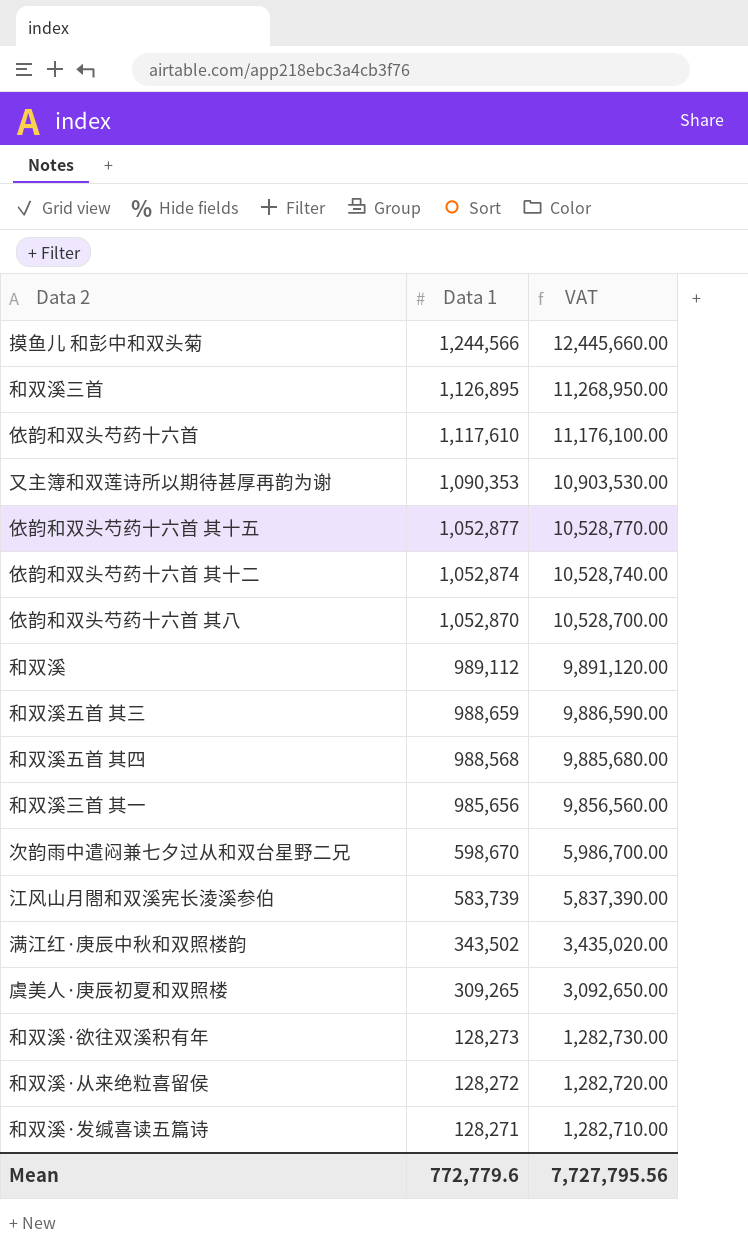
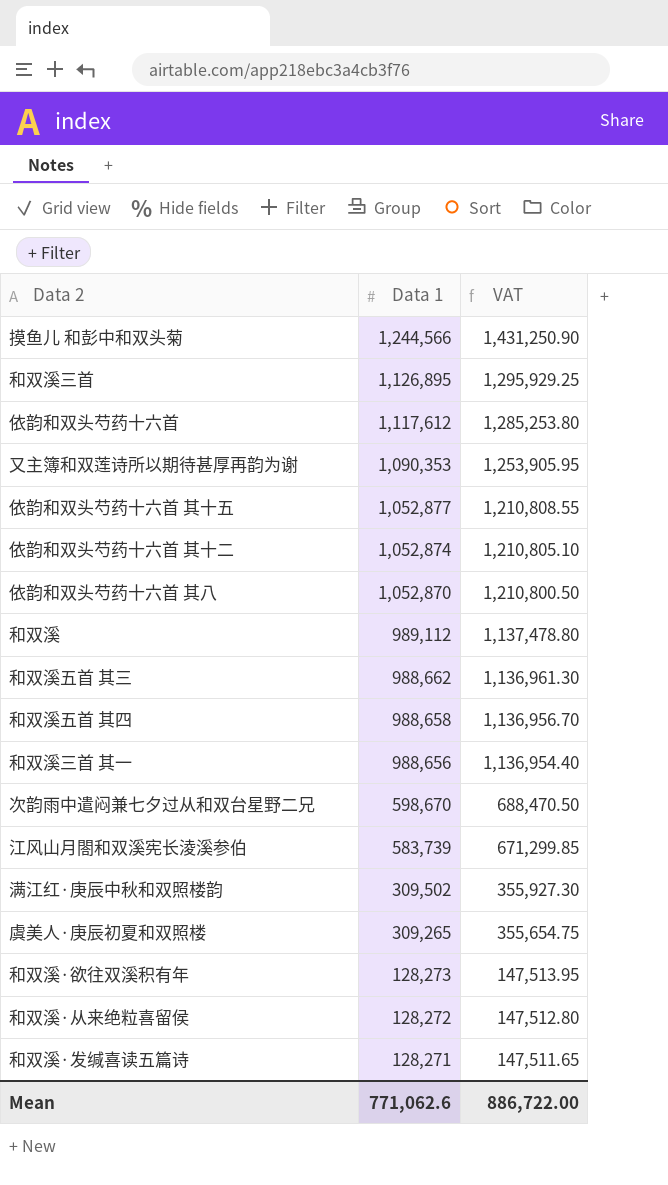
column VAT | formula: [Data 1] * 10 -> [Data 1] * 1.15
依韵和双头芍药十六首 | Data 1: 1,117,610 -> 1,117,612
和双溪五首 其三 | Data 1: 988,659 -> 988,662
和双溪五首 其四 | Data 1: 988,568 -> 988,658
和双溪三首 其一 | Data 1: 985,656 -> 988,656
满江红·庚辰中秋和双照楼韵 | Data 1: 343,502 -> 309,502
Mean | Data 1: 772,779.6 -> 771,062.6
Mean | VAT: 7,727,795.56 -> 886,722.00

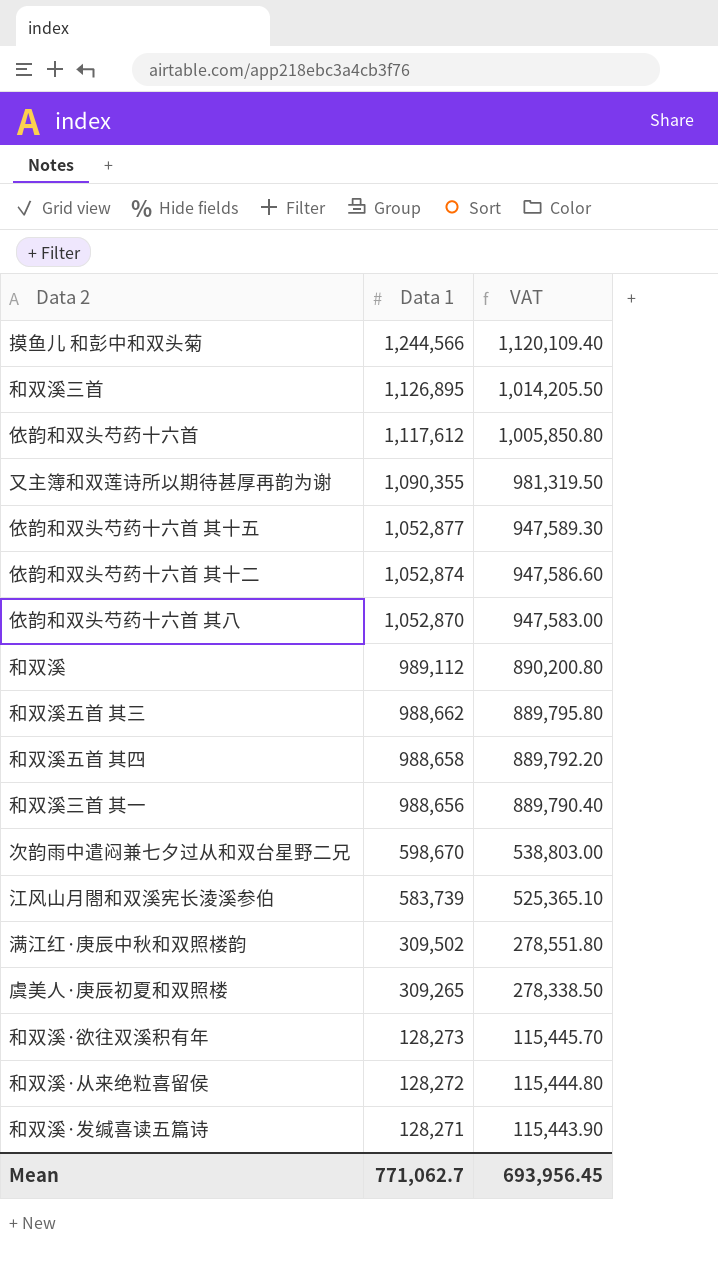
column VAT | formula: [Data 1] * 1.15 -> [Data 1] * 0.9
又主簿和双莲诗所以期待甚厚再韵为谢 | Data 1: 1,090,353 -> 1,090,355
Mean | Data 1: 771,062.6 -> 771,062.7
Mean | VAT: 886,722.00 -> 693,956.45

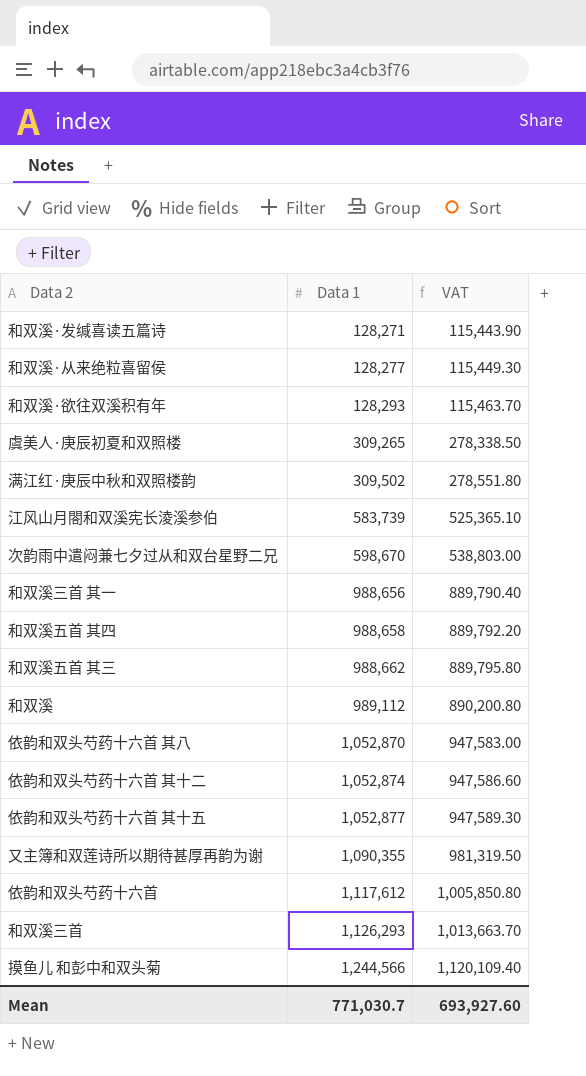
row order: Data 1 descending -> Data 1 ascending
和双溪·从来绝粒喜留侯 | Data 1: 128,272 -> 128,277
和双溪·从来绝粒喜留侯 | VAT: 115,444.80 -> 115,449.30
和双溪·欲往双溪积有年 | Data 1: 128,273 -> 128,293
和双溪·欲往双溪积有年 | VAT: 115,445.70 -> 115,463.70
和双溪三首 | Data 1: 1,126,895 -> 1,126,293
和双溪三首 | VAT: 1,014,205.50 -> 1,013,663.70
Mean | Data 1: 771,062.7 -> 771,030.7
Mean | VAT: 693,956.45 -> 693,927.60

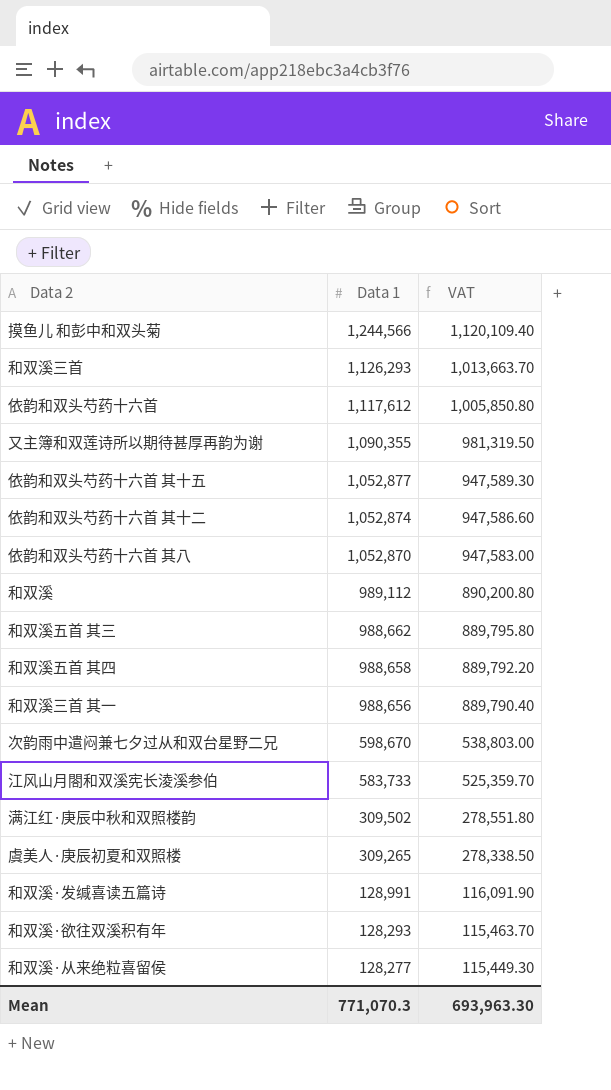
row order: Data 1 ascending -> Data 1 descending
江风山月閤和双溪宪长淩溪参伯 | Data 1: 583,739 -> 583,733
江风山月閤和双溪宪长淩溪参伯 | VAT: 525,365.10 -> 525,359.70
和双溪·发缄喜读五篇诗 | Data 1: 128,271 -> 128,991
和双溪·发缄喜读五篇诗 | VAT: 115,443.90 -> 116,091.90
Mean | Data 1: 771,030.7 -> 771,070.3
Mean | VAT: 693,927.60 -> 693,963.30

